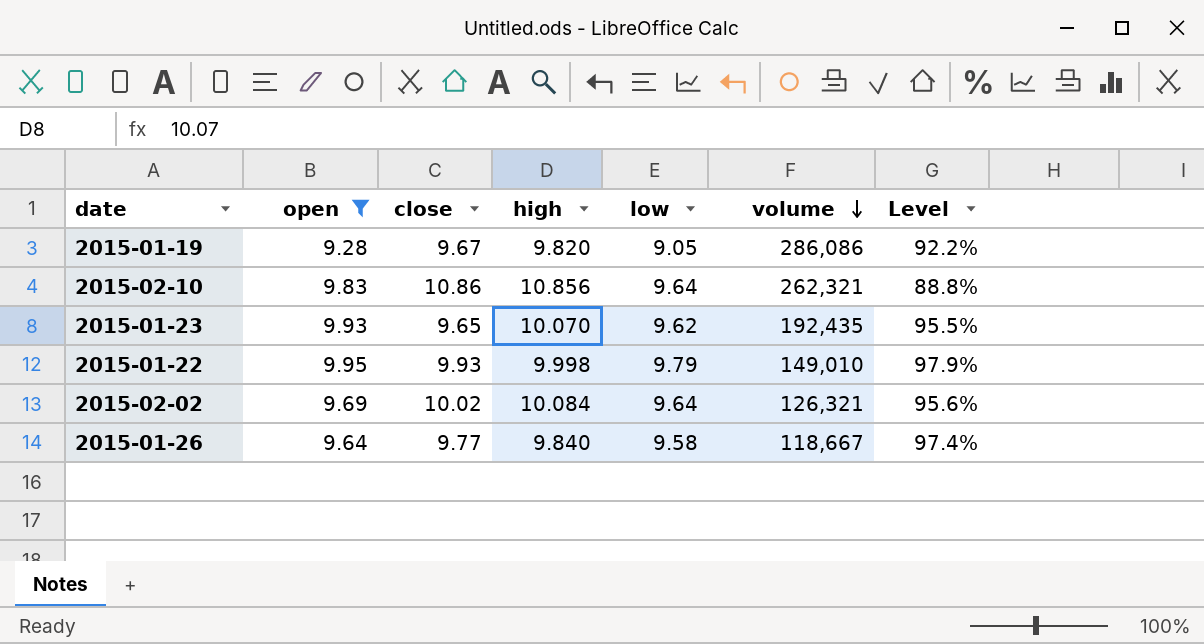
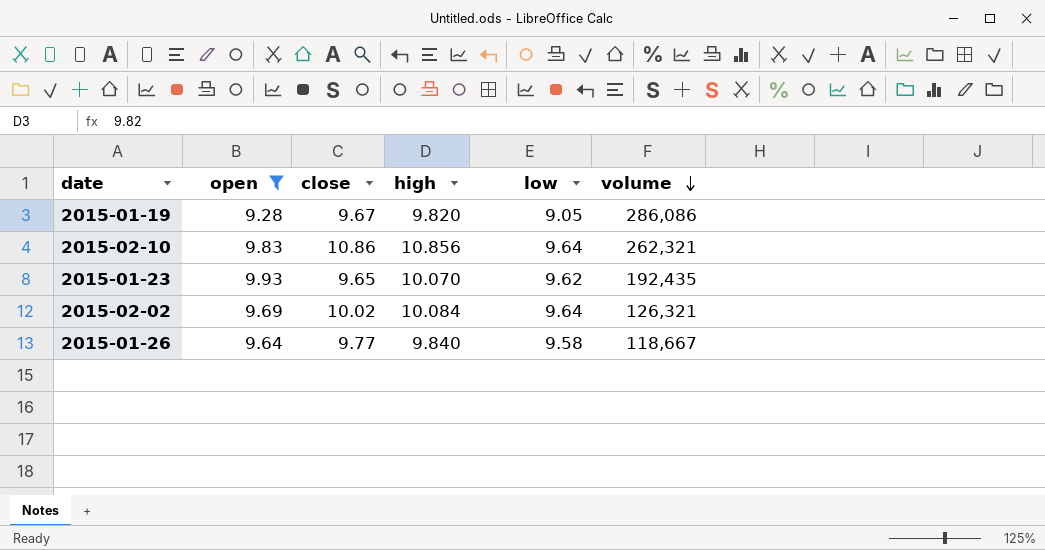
column Level | formula: [low] / [high] -> none
row 2015-01-22: 9.95 | 9.93 | 9.998 | 9.79 | 149,010 | 97.9% -> none

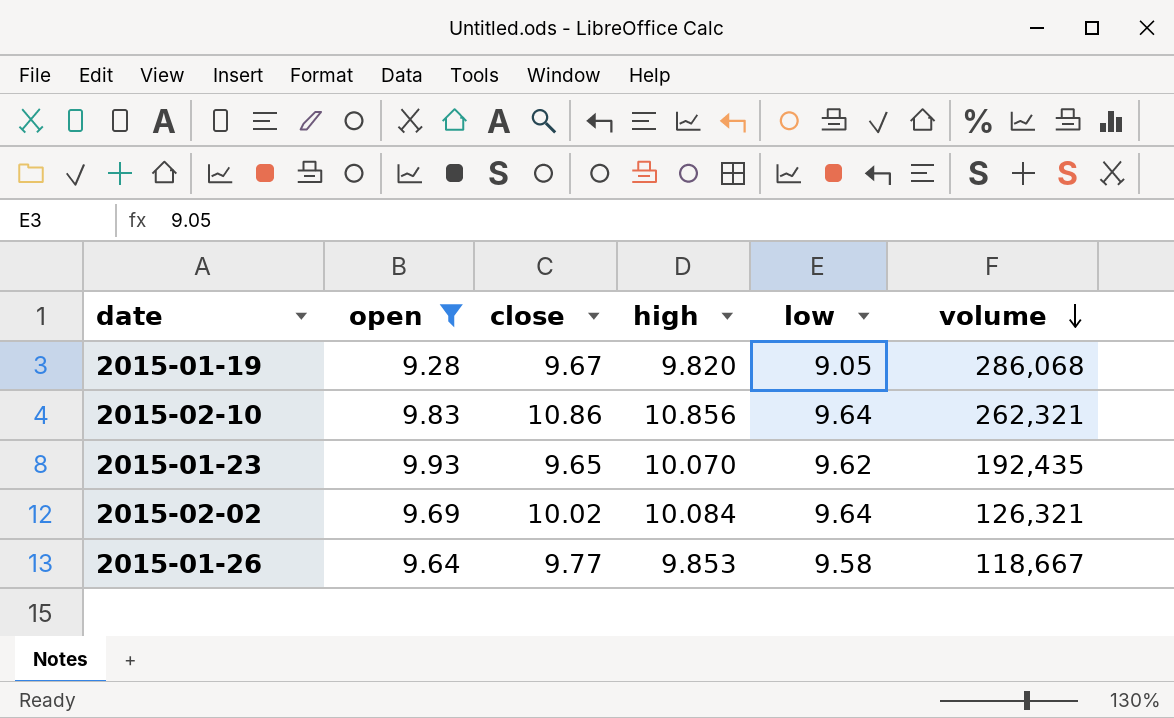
2015-01-19 | volume: 286,086 -> 286,068
2015-01-26 | high: 9.840 -> 9.853

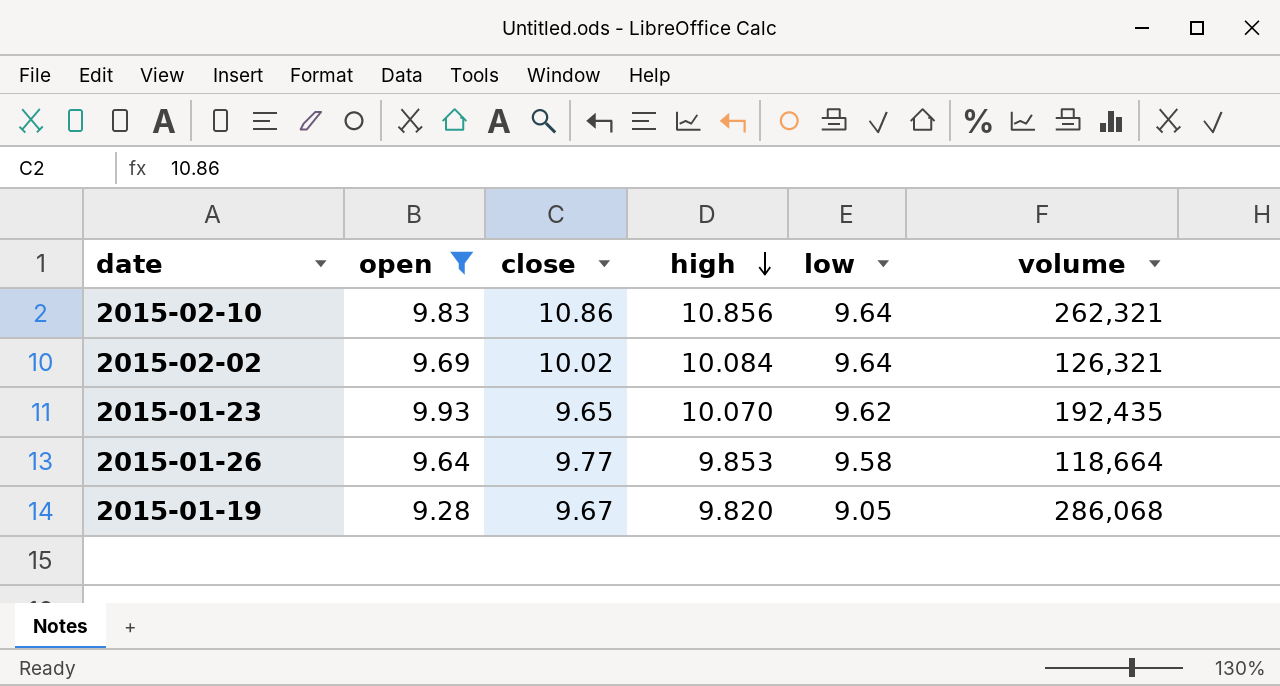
row order: volume descending -> high descending
2015-01-26 | volume: 118,667 -> 118,664

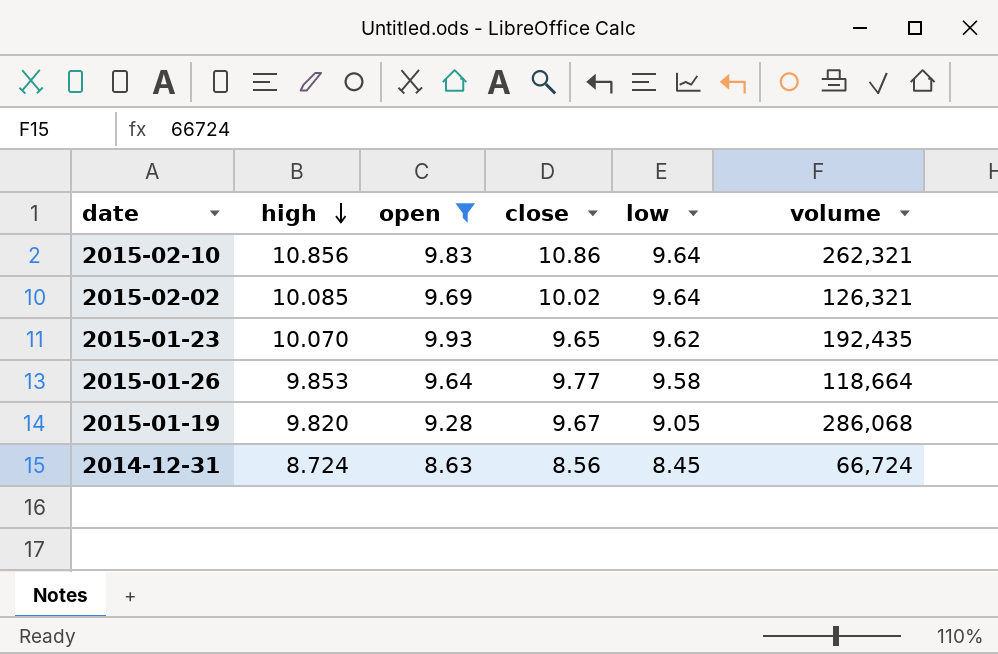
column high | position: 4 -> 2
2015-02-02 | high: 10.084 -> 10.085
row 2014-12-31: none -> 8.724 | 8.63 | 8.56 | 8.45 | 66,724

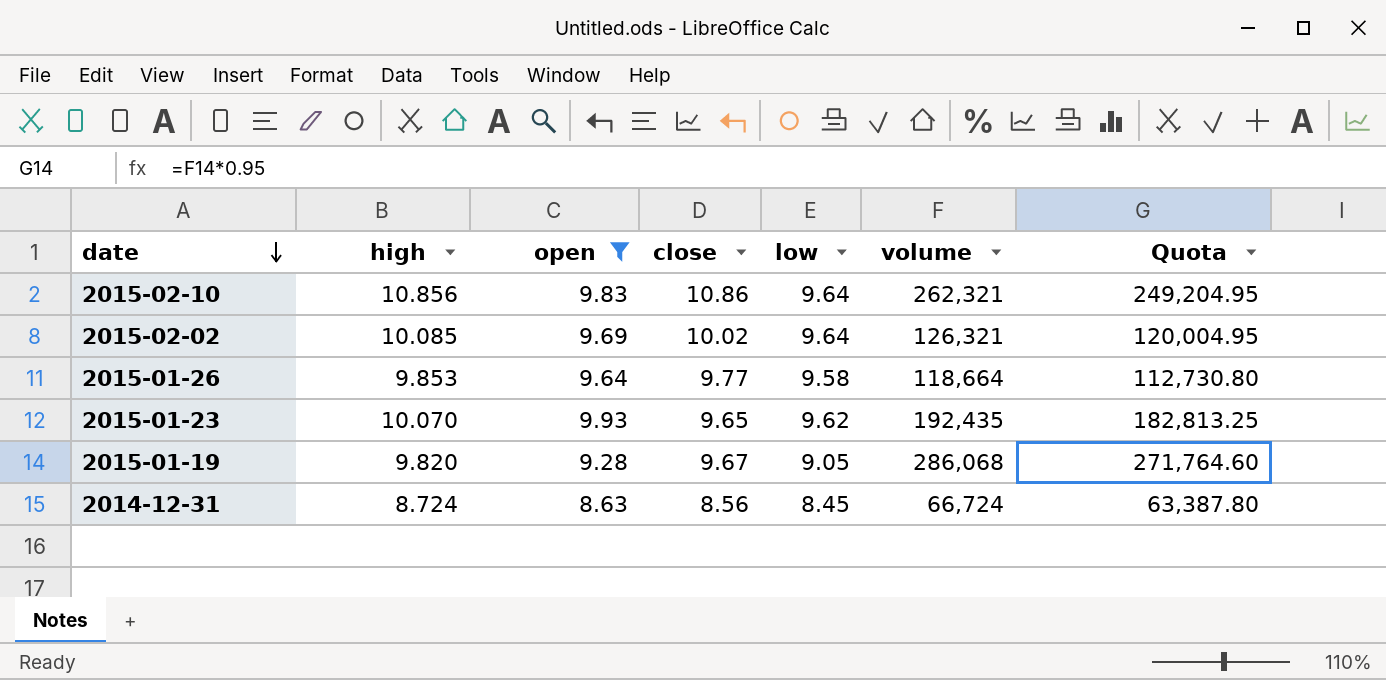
row order: high descending -> date descending
column Quota | formula: none -> [volume] * 0.95

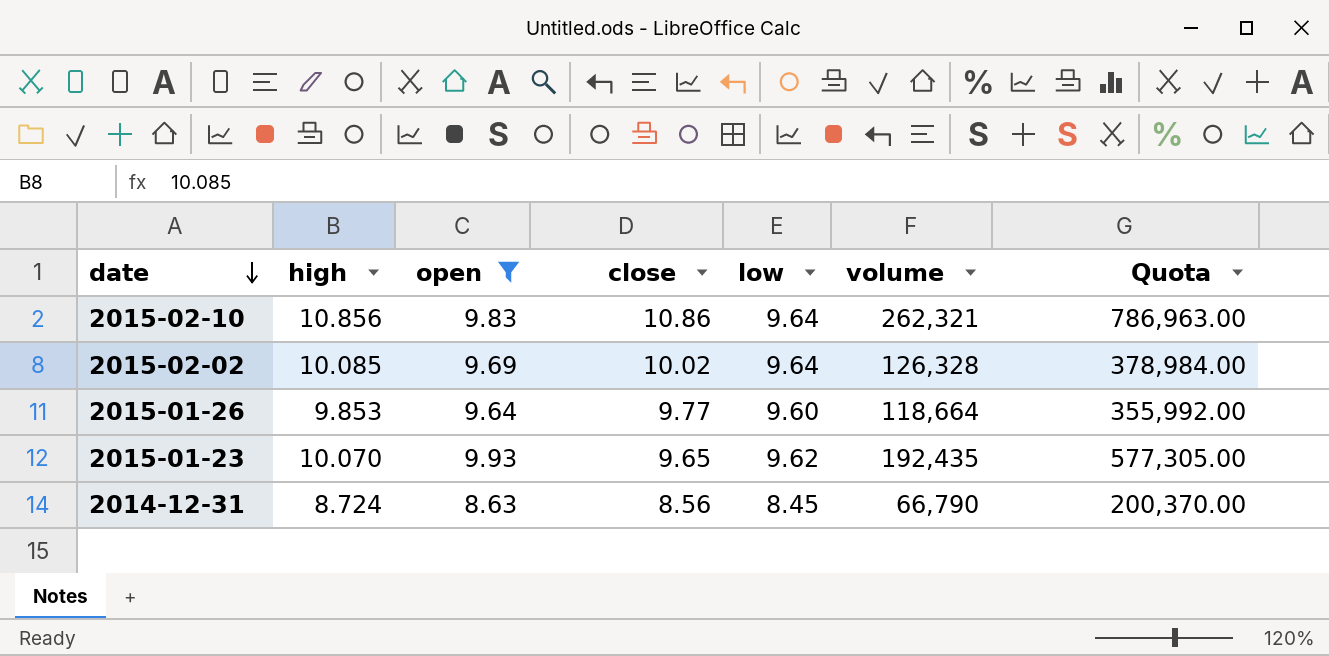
column Quota | formula: [volume] * 0.95 -> [volume] * 3
row 2015-01-19: 9.820 | 9.28 | 9.67 | 9.05 | 286,068 | 271,764.60 -> none
2015-02-02 | volume: 126,321 -> 126,328
2015-01-26 | low: 9.58 -> 9.60
2014-12-31 | volume: 66,724 -> 66,790

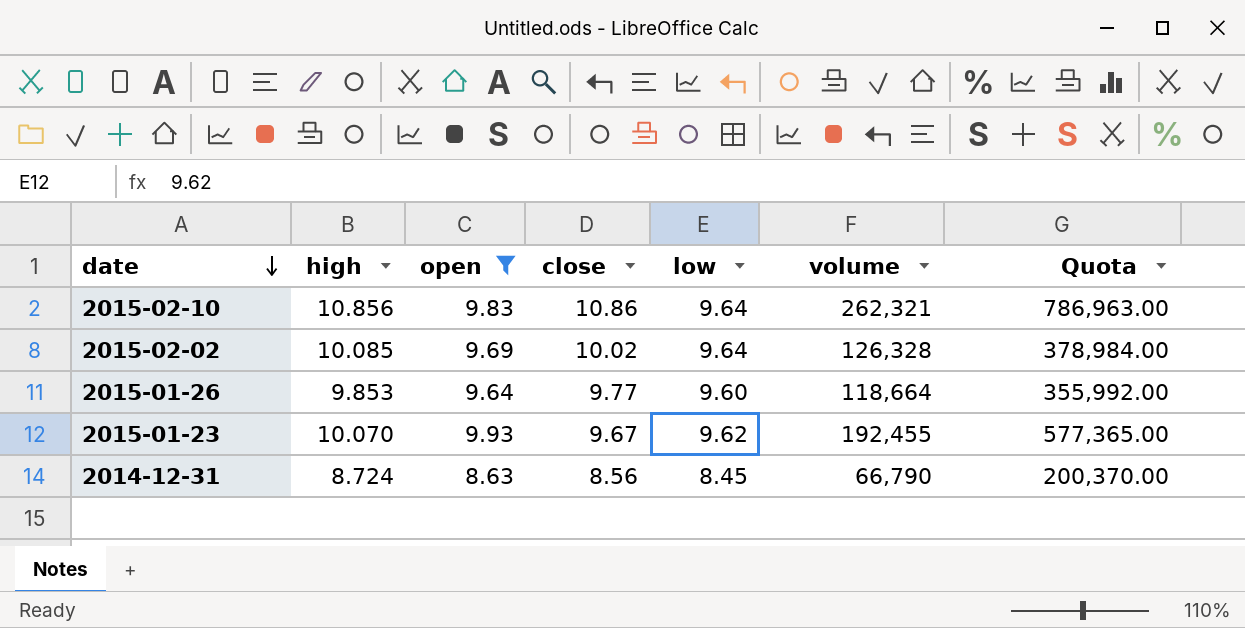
2015-01-23 | close: 9.65 -> 9.67
2015-01-23 | volume: 192,435 -> 192,455
2015-01-23 | Quota: 577,305.00 -> 577,365.00

